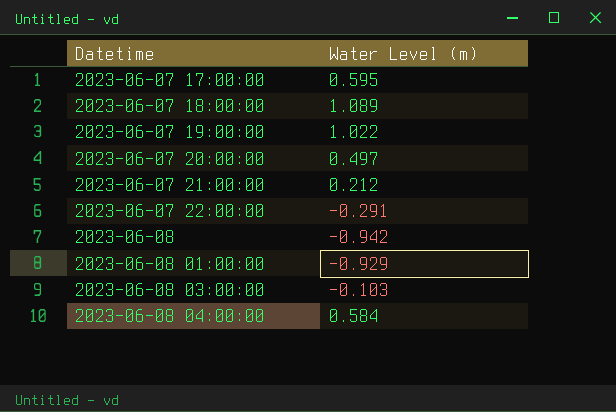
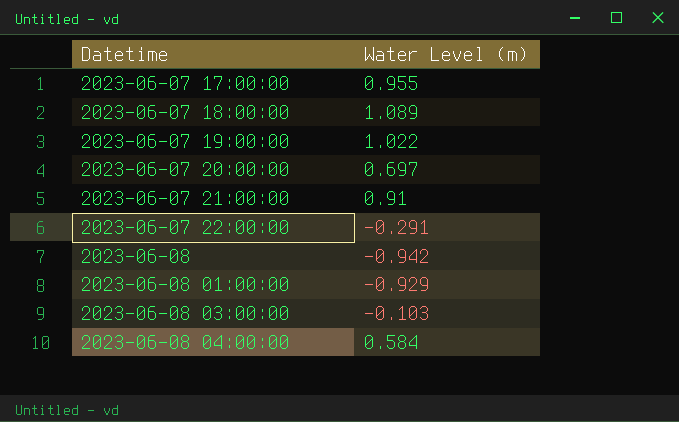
2023-06-07 17:00:00 | Water Level (m): 0.595 -> 0.955
2023-06-07 20:00:00 | Water Level (m): 0.497 -> 0.697
2023-06-07 21:00:00 | Water Level (m): 0.212 -> 0.91

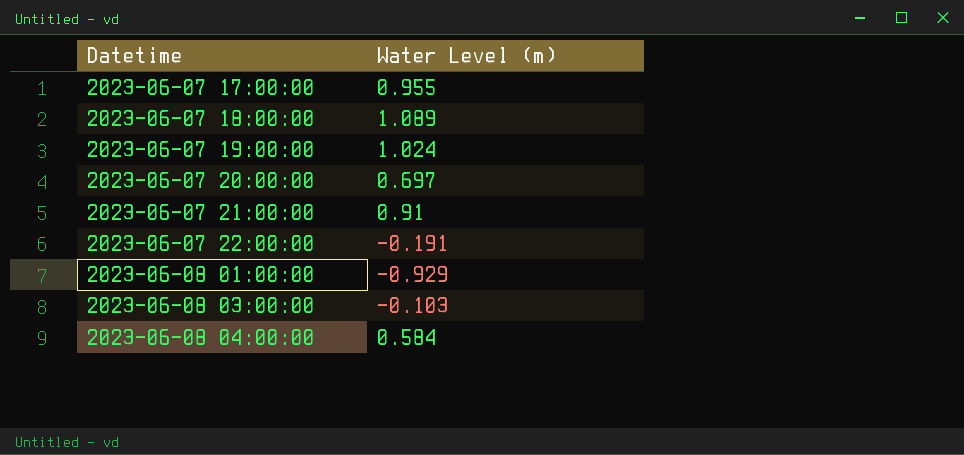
row 2023-06-08: -0.942 -> none
2023-06-07 19:00:00 | Water Level (m): 1.022 -> 1.024
2023-06-07 22:00:00 | Water Level (m): -0.291 -> -0.191

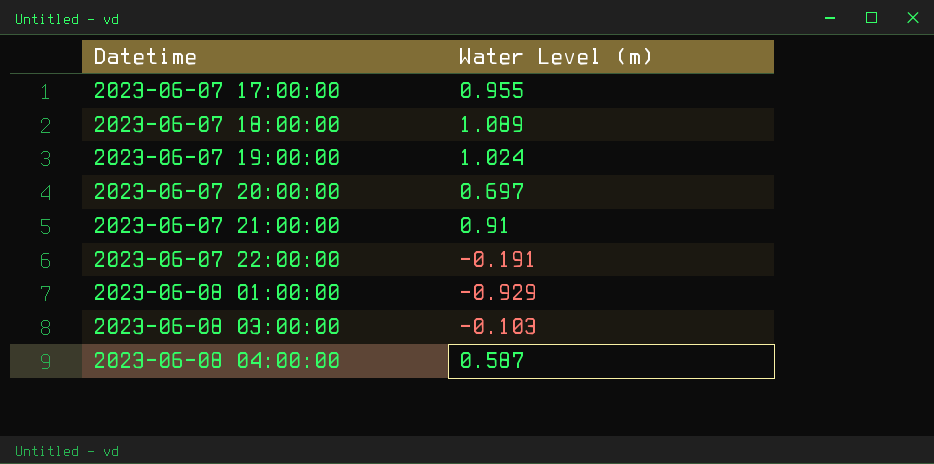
2023-06-08 04:00:00 | Water Level (m): 0.584 -> 0.587

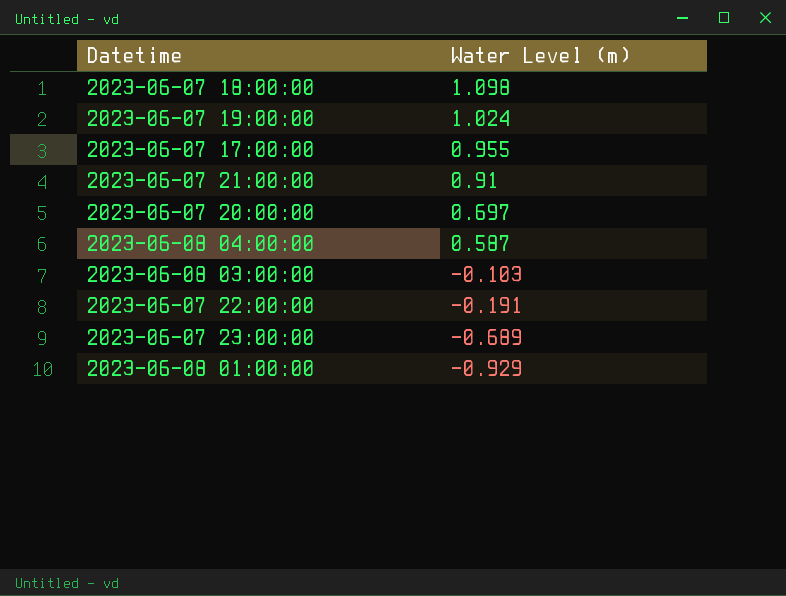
row order: Datetime ascending -> Water Level (m) descending
2023-06-07 18:00:00 | Water Level (m): 1.089 -> 1.098
row 2023-06-07 23:00:00: none -> -0.689

